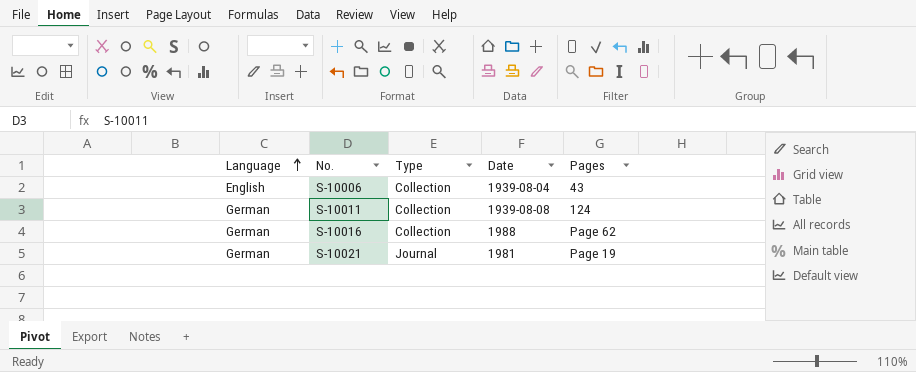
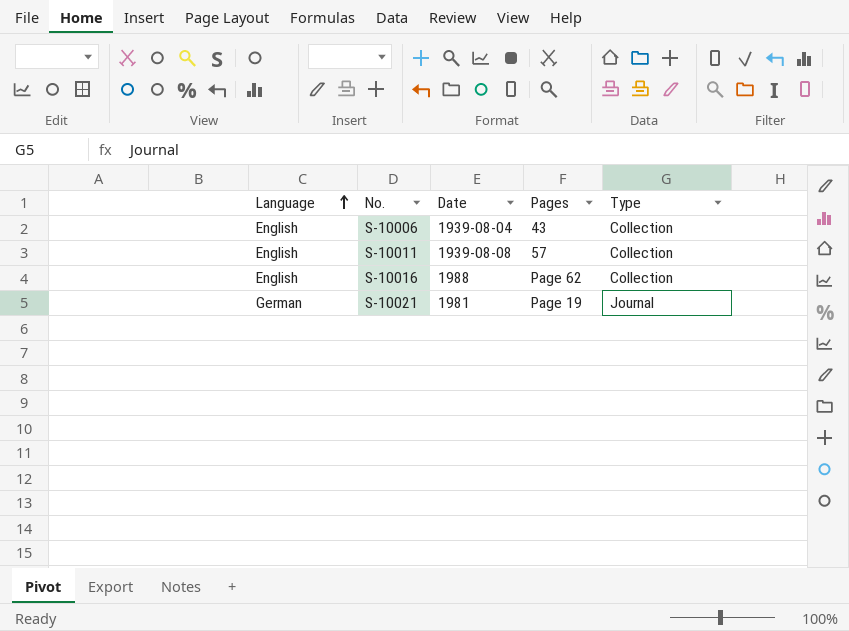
column Type | position: 3 -> 5
S-10011 | Language: German -> English
S-10011 | Pages: 124 -> 57
S-10016 | Language: German -> English

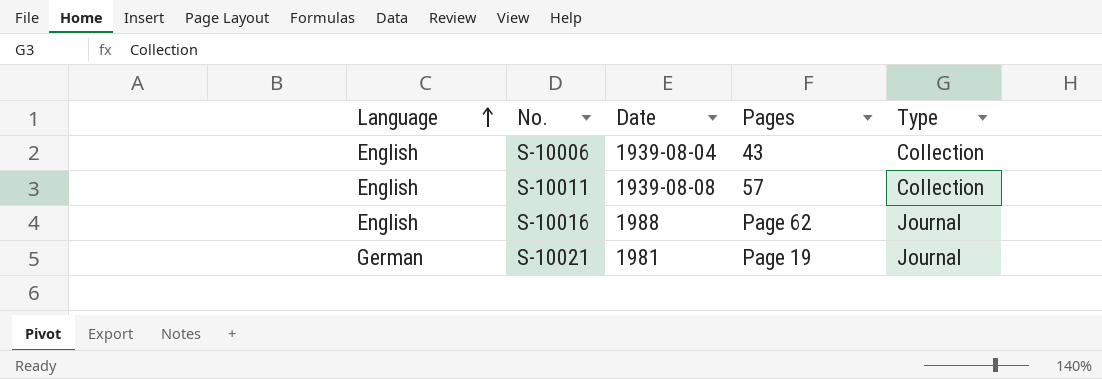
S-10016 | Type: Collection -> Journal

